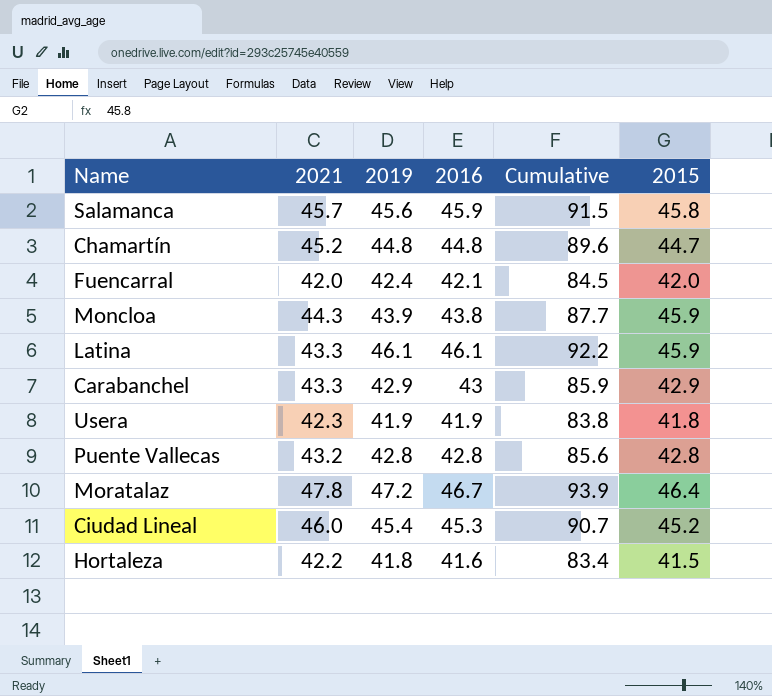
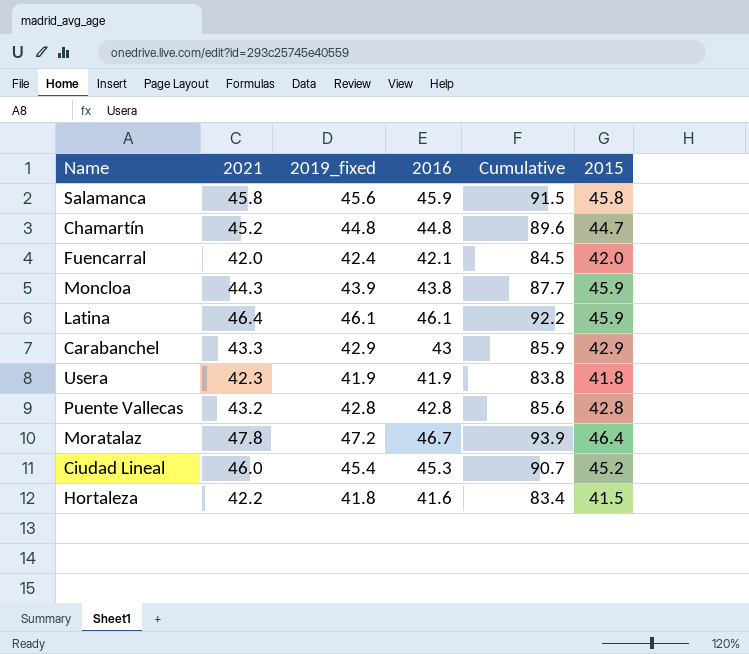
column name: 2019 -> 2019_fixed
Salamanca | 2021: 45.7 -> 45.8
Latina | 2021: 43.3 -> 46.4

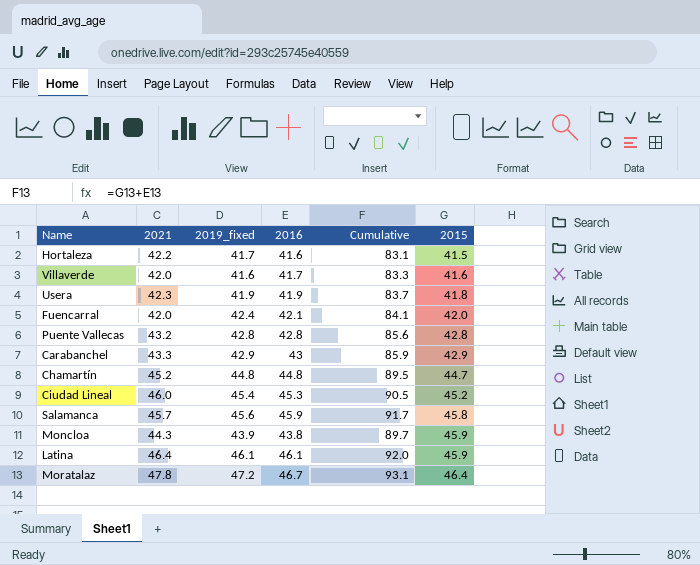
row order: none -> 2015 ascending
column Cumulative | formula: [2019_fixed] + [2016] -> [2016] + [2015]
Hortaleza | 2019_fixed: 41.8 -> 41.7
row Villaverde: none -> 42.0 | 41.6 | 41.7 | 83.3 | 41.6
Salamanca | 2021: 45.8 -> 45.7

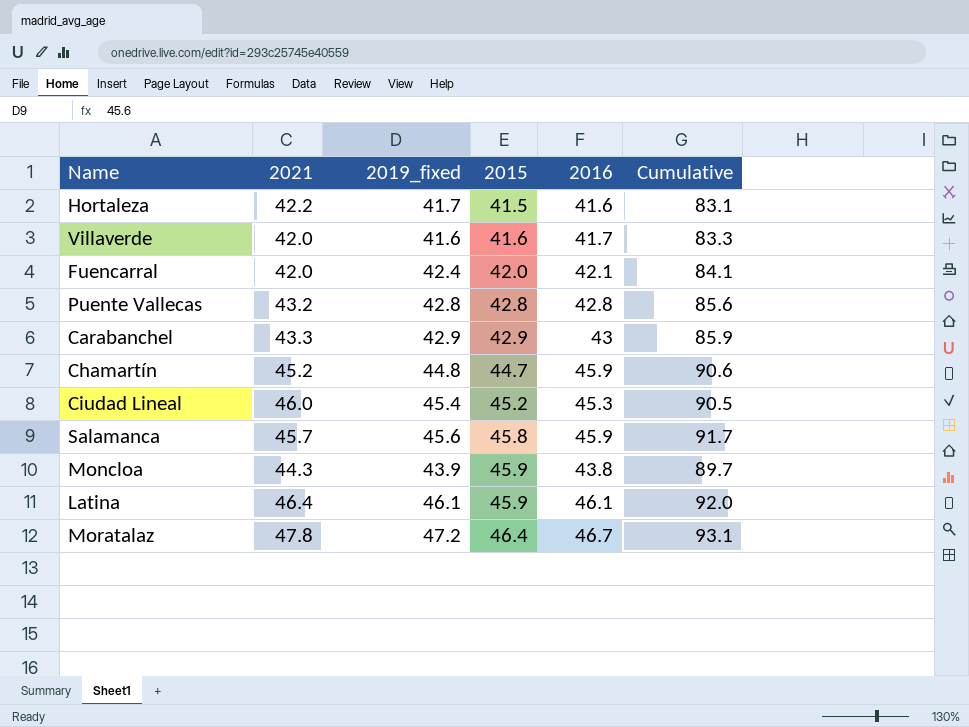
column 2015 | position: 6 -> 4
row Usera: 42.3 | 41.9 | 41.9 | 83.7 | 41.8 -> none
Chamartín | 2016: 44.8 -> 45.9
Chamartín | Cumulative: 89.5 -> 90.6

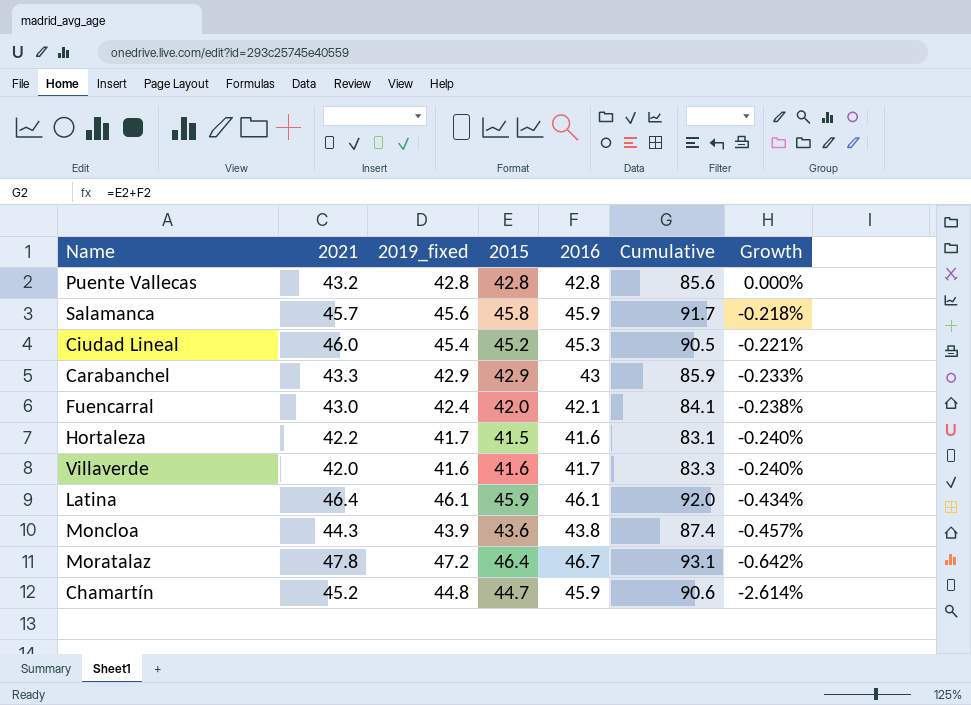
row order: 2015 ascending -> Growth descending
column Growth | formula: none -> ([2015] - [2016]) / [2016]
Fuencarral | 2021: 42.0 -> 43.0
Moncloa | 2015: 45.9 -> 43.6
Moncloa | Cumulative: 89.7 -> 87.4

